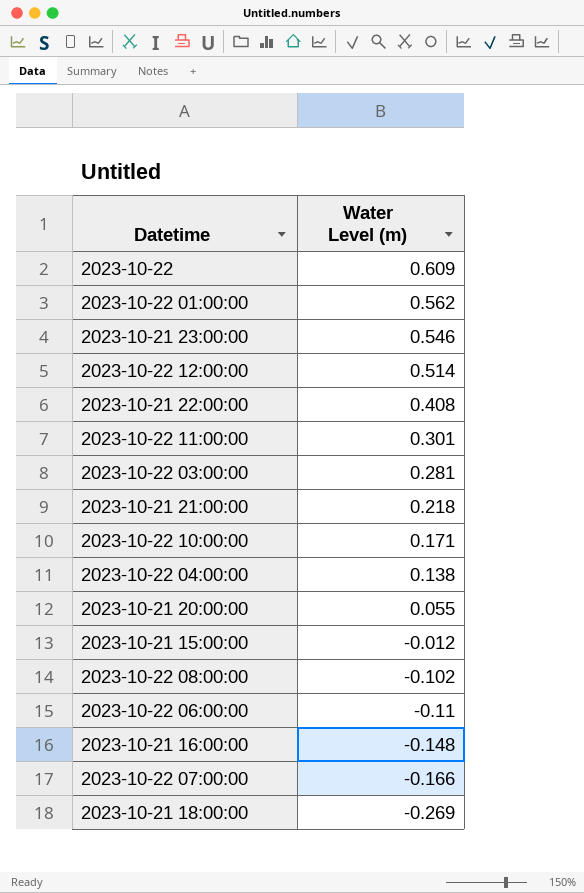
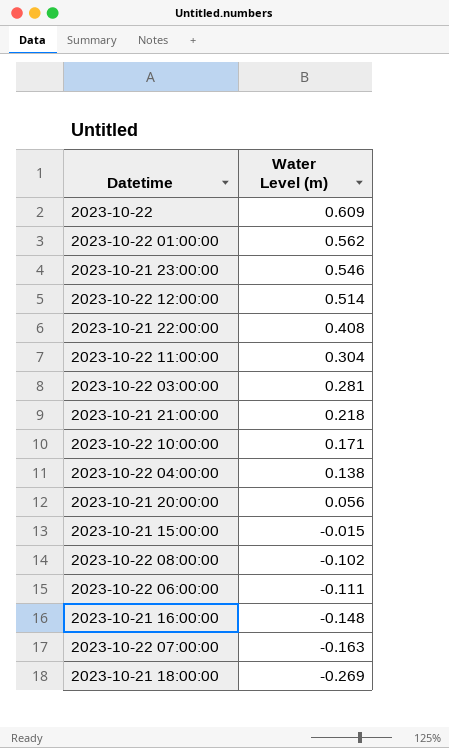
2023-10-22 11:00:00 | Water Level (m): 0.301 -> 0.304
2023-10-21 20:00:00 | Water Level (m): 0.055 -> 0.056
2023-10-21 15:00:00 | Water Level (m): -0.012 -> -0.015
2023-10-22 06:00:00 | Water Level (m): -0.11 -> -0.111
2023-10-22 07:00:00 | Water Level (m): -0.166 -> -0.163

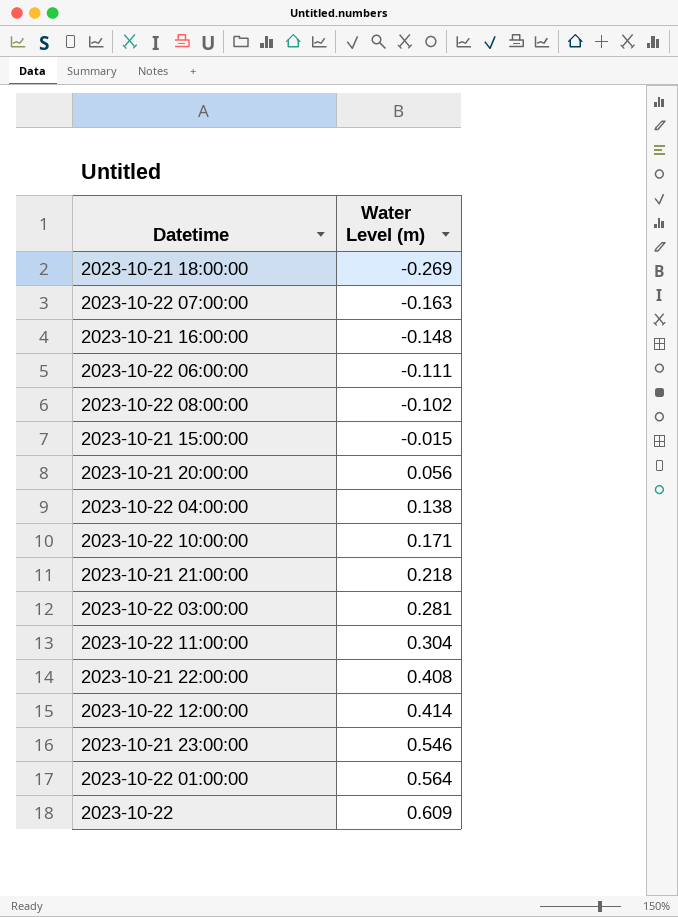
row order: Water Level (m) descending -> Water Level (m) ascending
2023-10-22 12:00:00 | Water Level (m): 0.514 -> 0.414
2023-10-22 01:00:00 | Water Level (m): 0.562 -> 0.564

